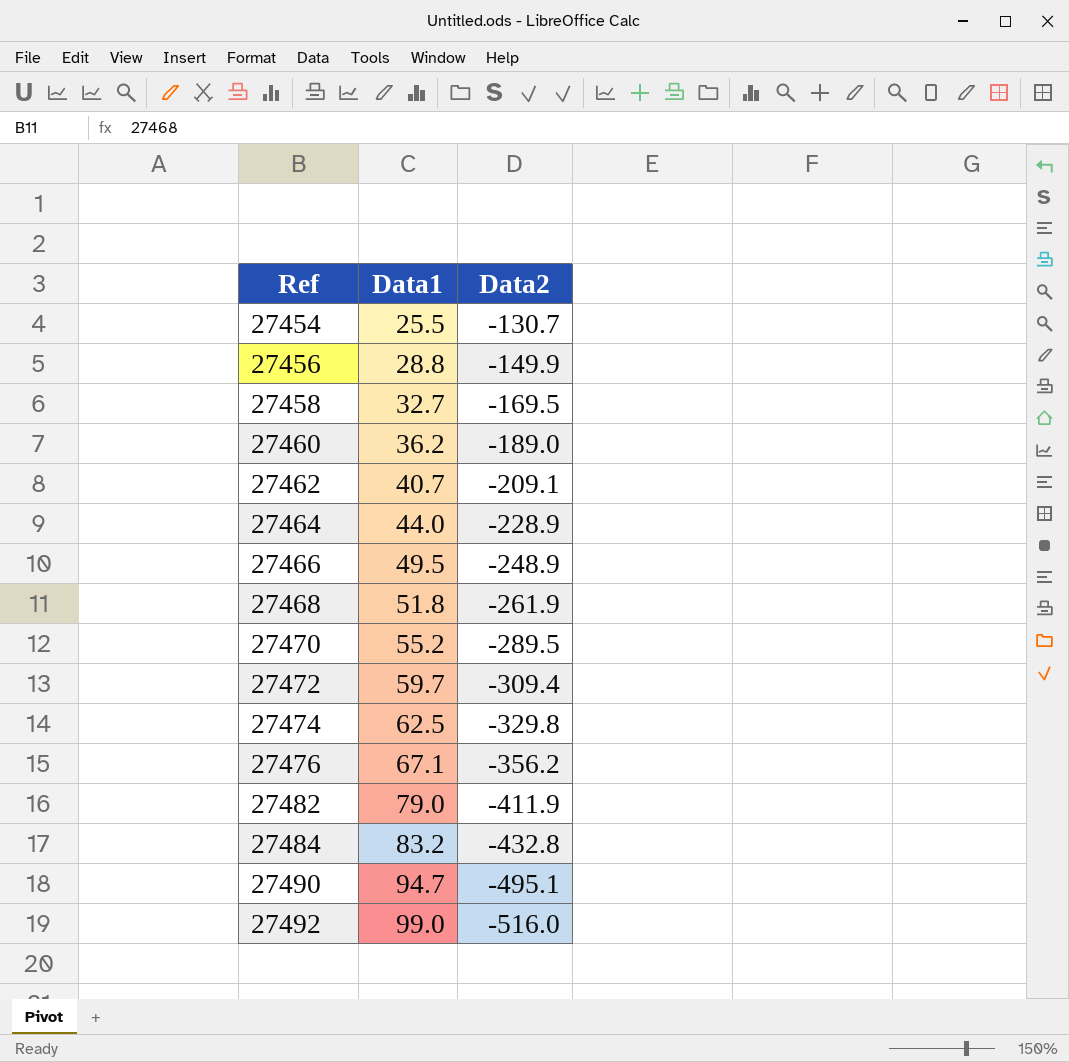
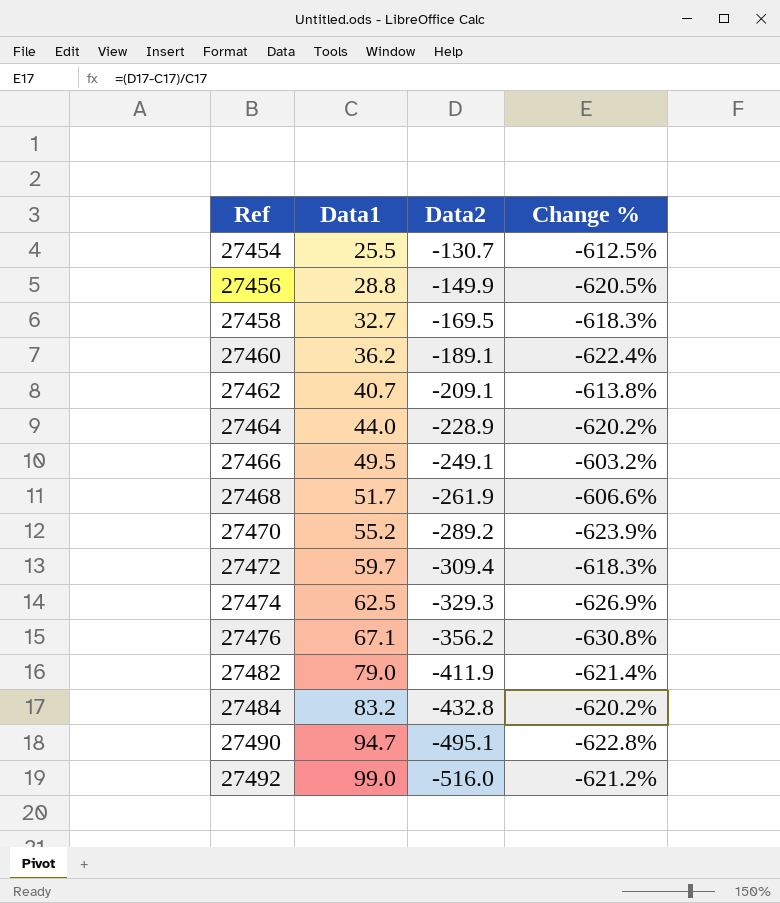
column Change % | formula: none -> ([Data2] - [Data1]) / [Data1]
27460 | Data2: -189.0 -> -189.1
27466 | Data2: -248.9 -> -249.1
27468 | Data1: 51.8 -> 51.7
27470 | Data2: -289.5 -> -289.2
27474 | Data2: -329.8 -> -329.3

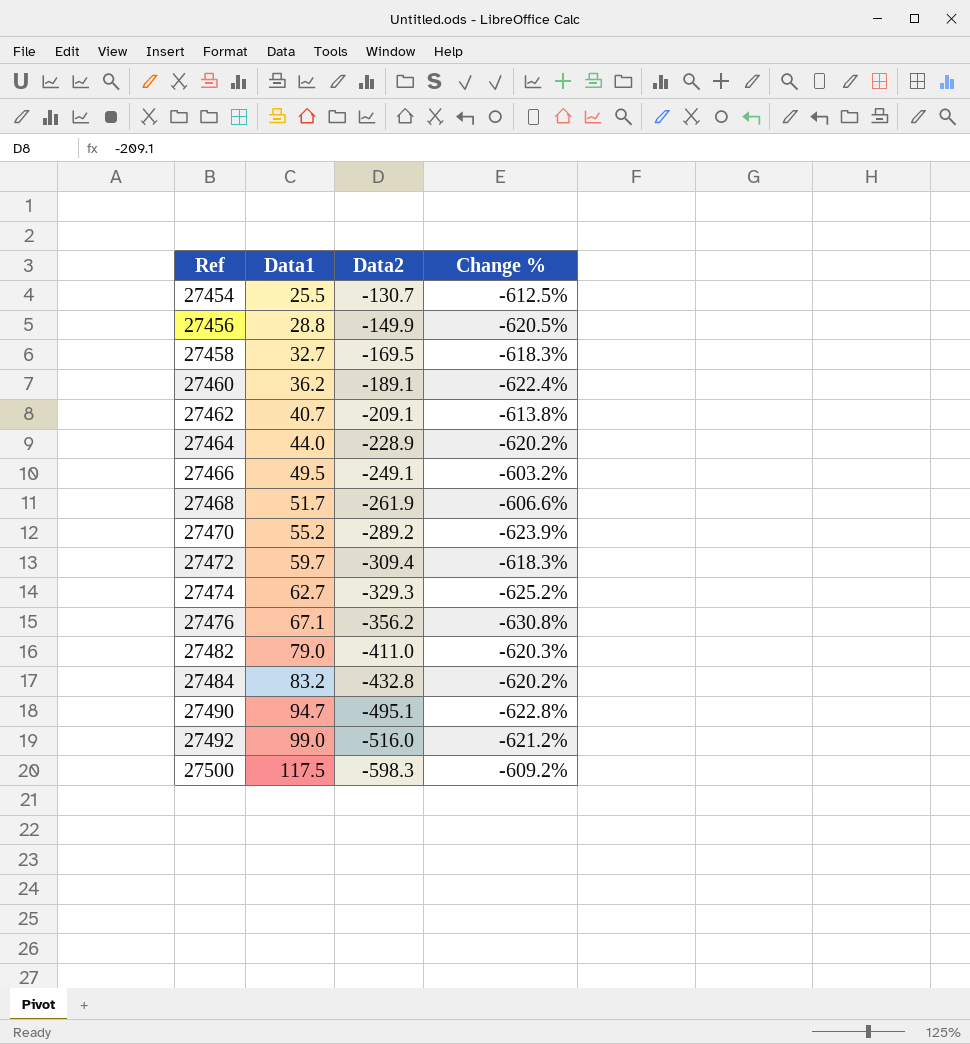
27474 | Data1: 62.5 -> 62.7
27474 | Change %: -626.9% -> -625.2%
27482 | Data2: -411.9 -> -411.0
27482 | Change %: -621.4% -> -620.3%
row 27500: none -> 117.5 | -598.3 | -609.2%

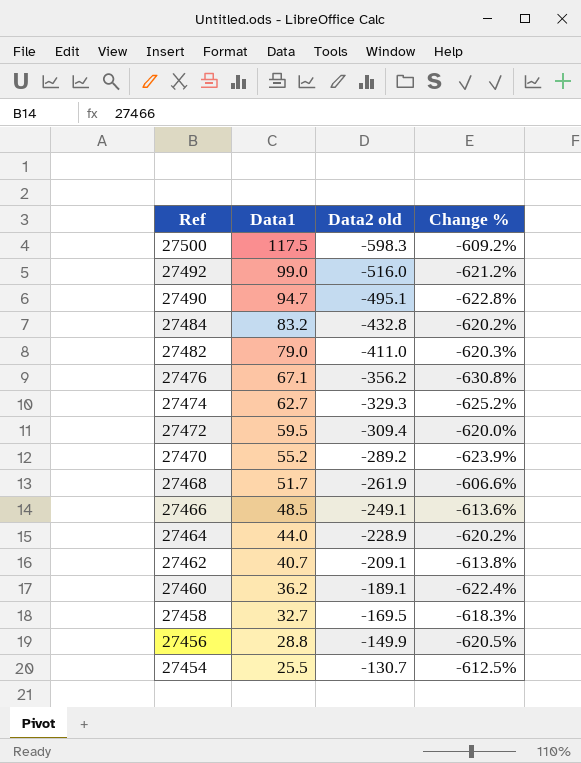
row order: Ref ascending -> Ref descending
column name: Data2 -> Data2 old
27472 | Data1: 59.7 -> 59.5
27472 | Change %: -618.3% -> -620.0%
27466 | Data1: 49.5 -> 48.5
27466 | Change %: -603.2% -> -613.6%

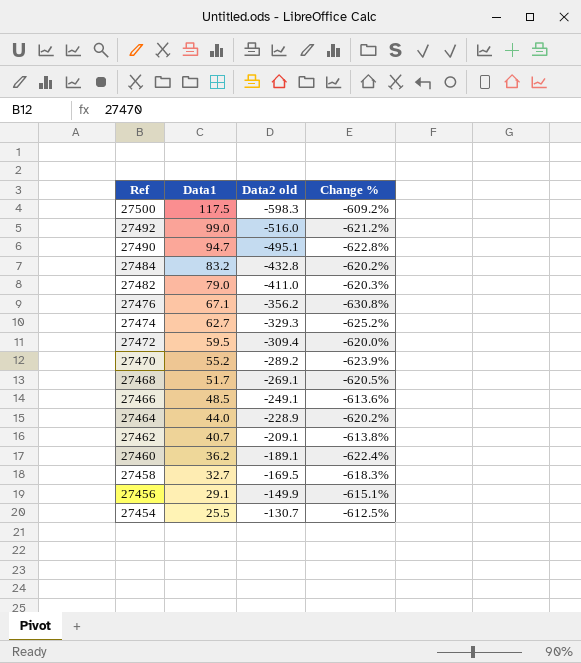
27468 | Data2 old: -261.9 -> -269.1
27468 | Change %: -606.6% -> -620.5%
27456 | Data1: 28.8 -> 29.1
27456 | Change %: -620.5% -> -615.1%

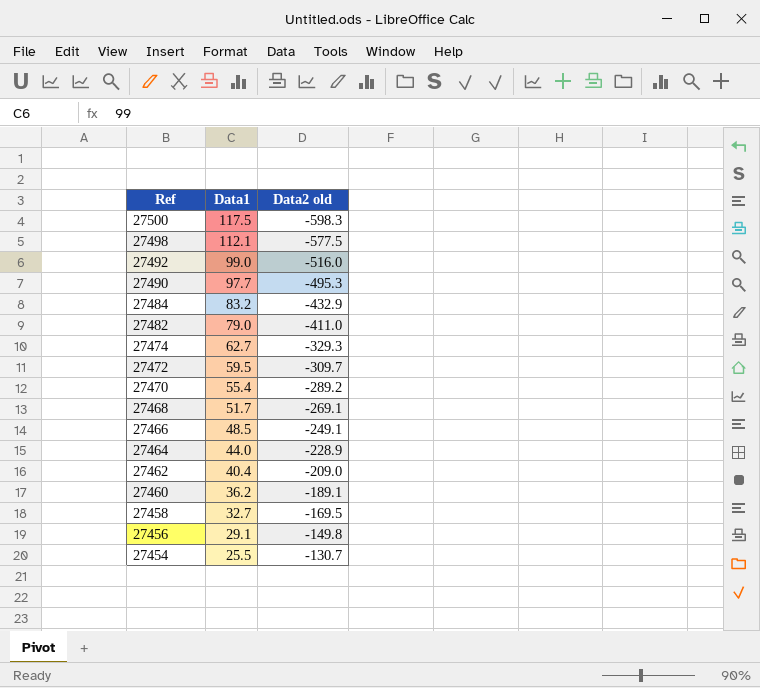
column Change % | formula: ([Data2 old] - [Data1]) / [Data1] -> none
row 27476: 67.1 | -356.2 | -630.8% -> none
row 27498: none -> 112.1 | -577.5
27490 | Data1: 94.7 -> 97.7
27490 | Data2 old: -495.1 -> -495.3
27484 | Data2 old: -432.8 -> -432.9
27472 | Data2 old: -309.4 -> -309.7
27470 | Data1: 55.2 -> 55.4
27462 | Data1: 40.7 -> 40.4
27462 | Data2 old: -209.1 -> -209.0
27456 | Data2 old: -149.9 -> -149.8

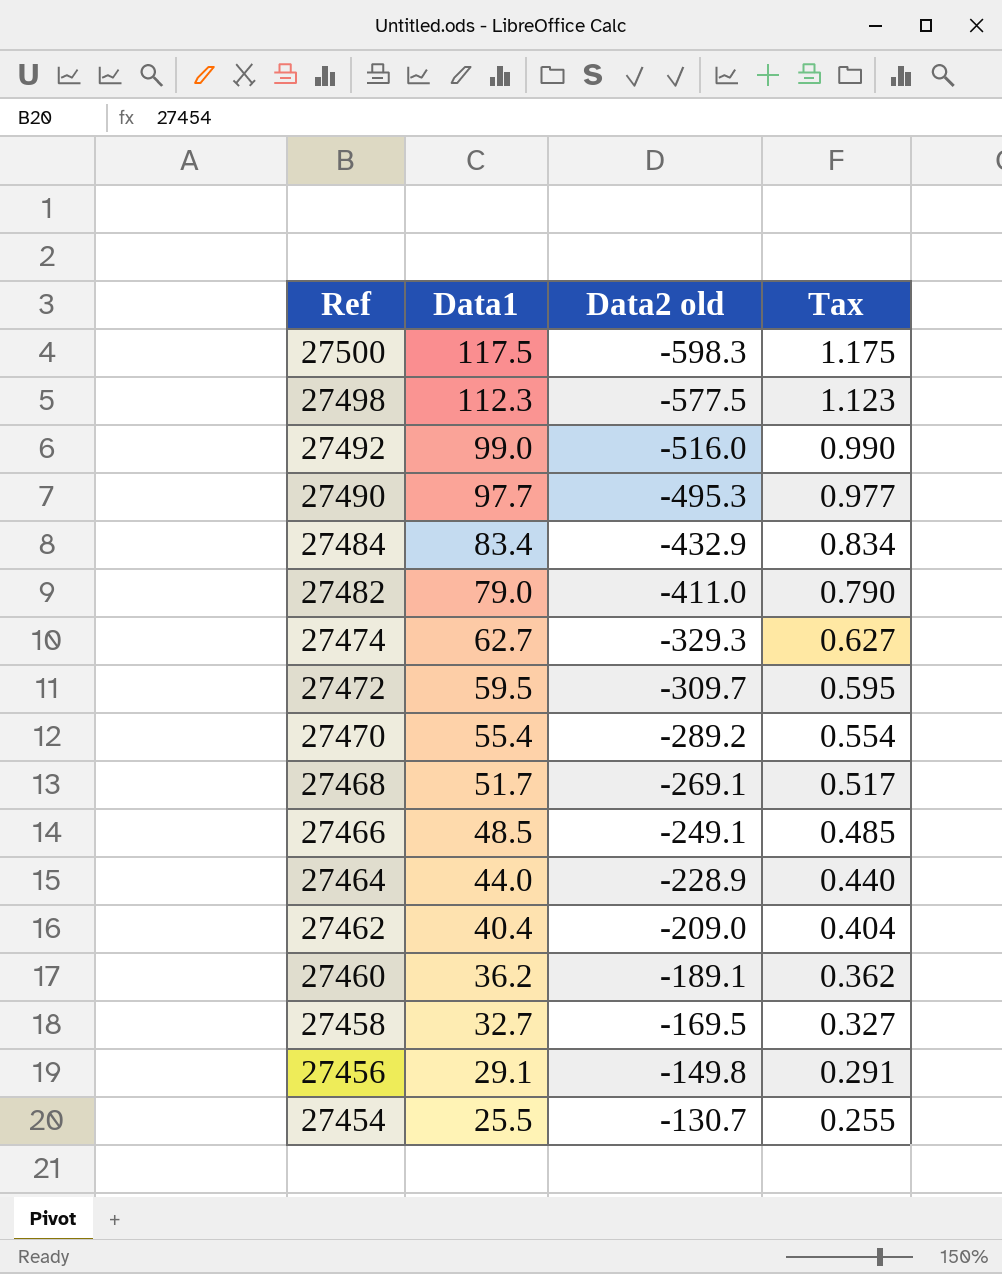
column Tax | formula: none -> [Data1] * 0.01
27498 | Data1: 112.1 -> 112.3
27484 | Data1: 83.2 -> 83.4

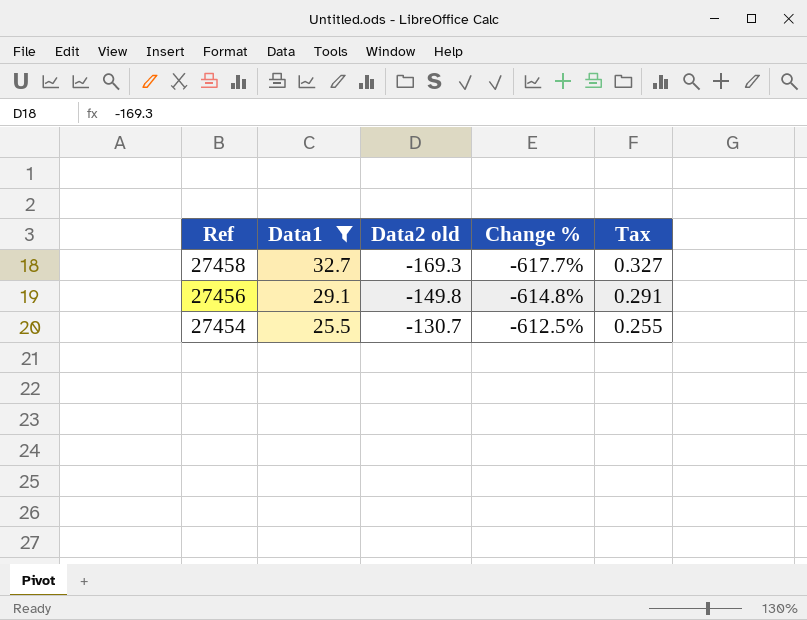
filter: none -> Data1 <= 32.7
column Change % | formula: none -> ([Data2 old] - [Data1]) / [Data1]
27458 | Data2 old: -169.5 -> -169.3

